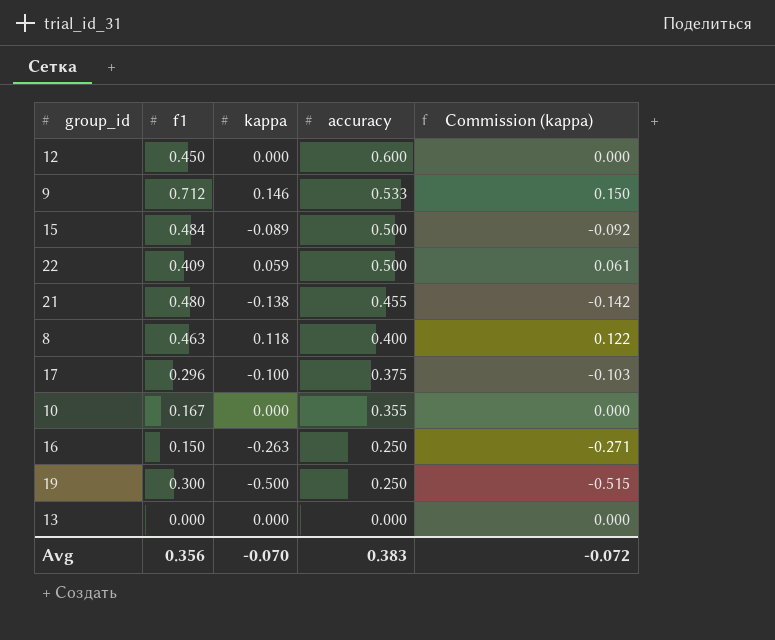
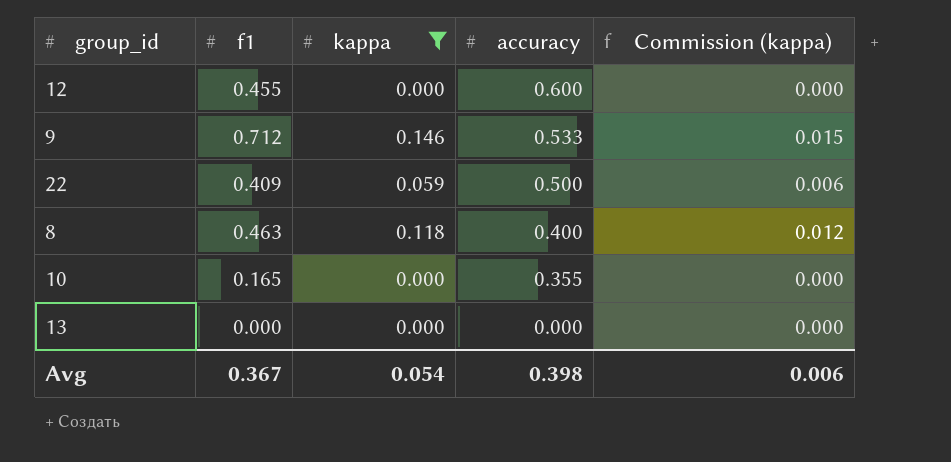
filter: none -> kappa >= 0.000
column Commission (kappa) | formula: [kappa] * 1.03 -> [kappa] * 0.1
12 | f1: 0.450 -> 0.455
10 | f1: 0.167 -> 0.165
Avg | f1: 0.356 -> 0.367
Avg | kappa: -0.070 -> 0.054
Avg | accuracy: 0.383 -> 0.398
Avg | Commission (kappa): -0.072 -> 0.006

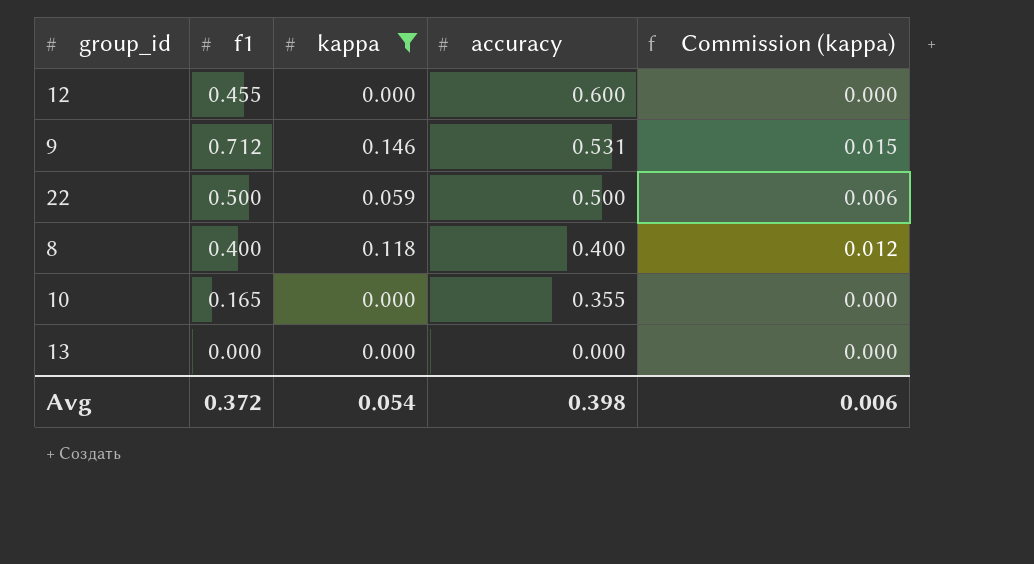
9 | accuracy: 0.533 -> 0.531
22 | f1: 0.409 -> 0.500
8 | f1: 0.463 -> 0.400
Avg | f1: 0.367 -> 0.372

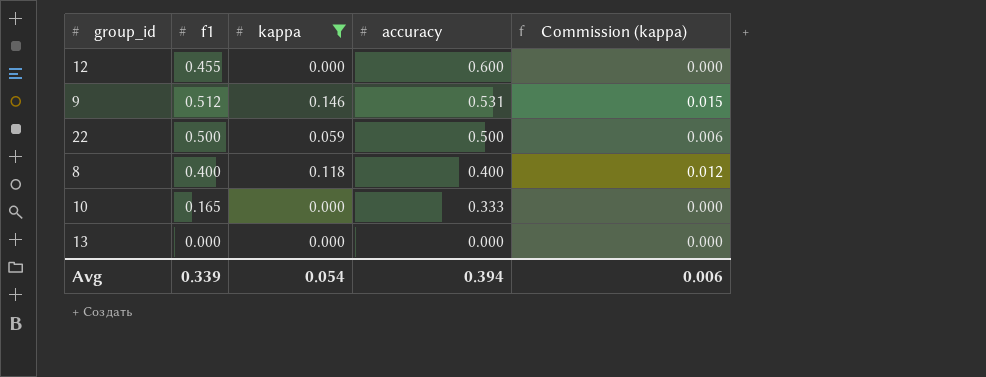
9 | f1: 0.712 -> 0.512
10 | accuracy: 0.355 -> 0.333
Avg | f1: 0.372 -> 0.339
Avg | accuracy: 0.398 -> 0.394

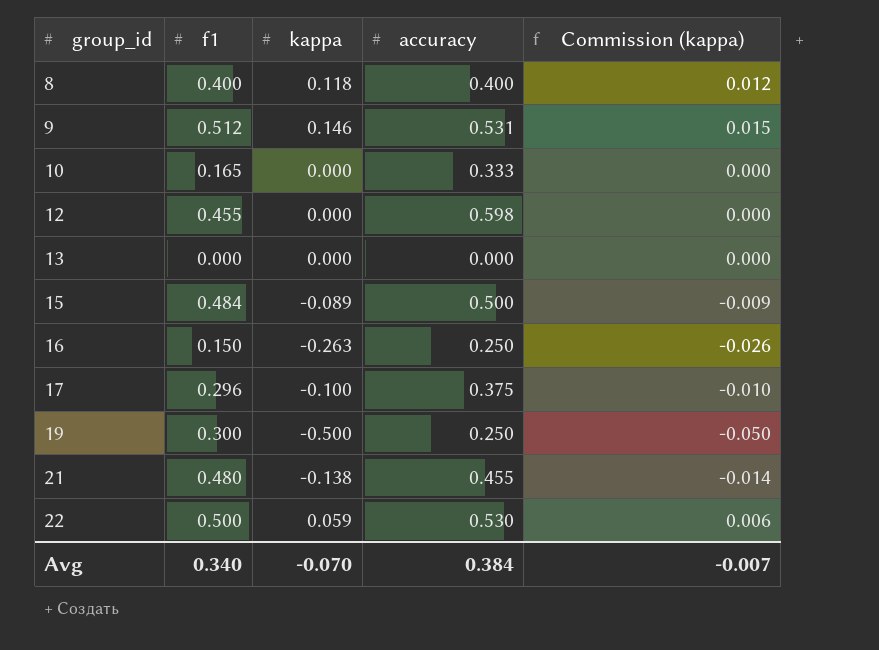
filter: kappa >= 0.000 -> none
row order: accuracy descending -> group_id ascending
12 | accuracy: 0.600 -> 0.598
22 | accuracy: 0.500 -> 0.530
Avg | f1: 0.339 -> 0.340
Avg | kappa: 0.054 -> -0.070
Avg | accuracy: 0.394 -> 0.384
Avg | Commission (kappa): 0.006 -> -0.007

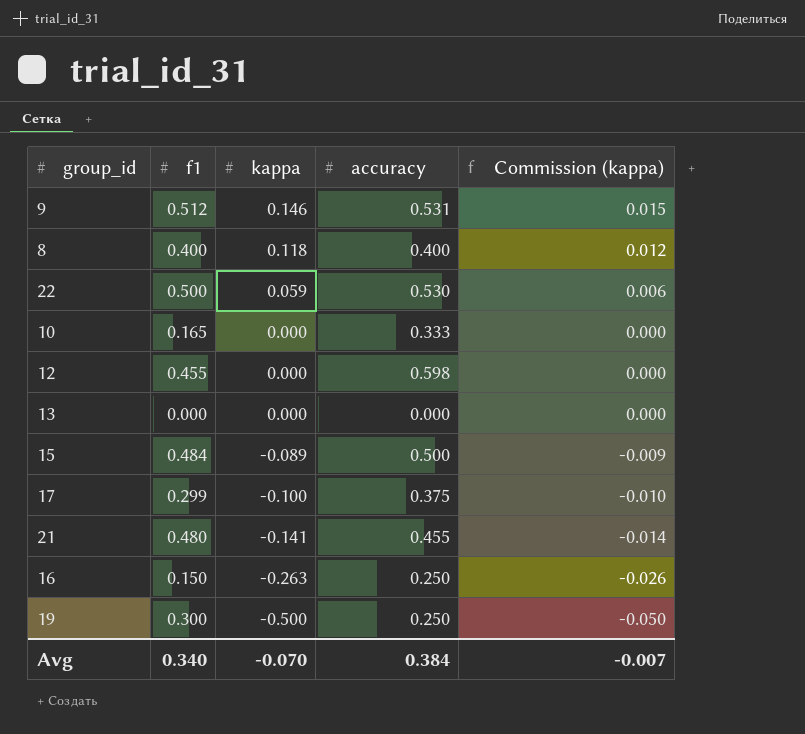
row order: group_id ascending -> kappa descending
17 | f1: 0.296 -> 0.299
21 | kappa: -0.138 -> -0.141

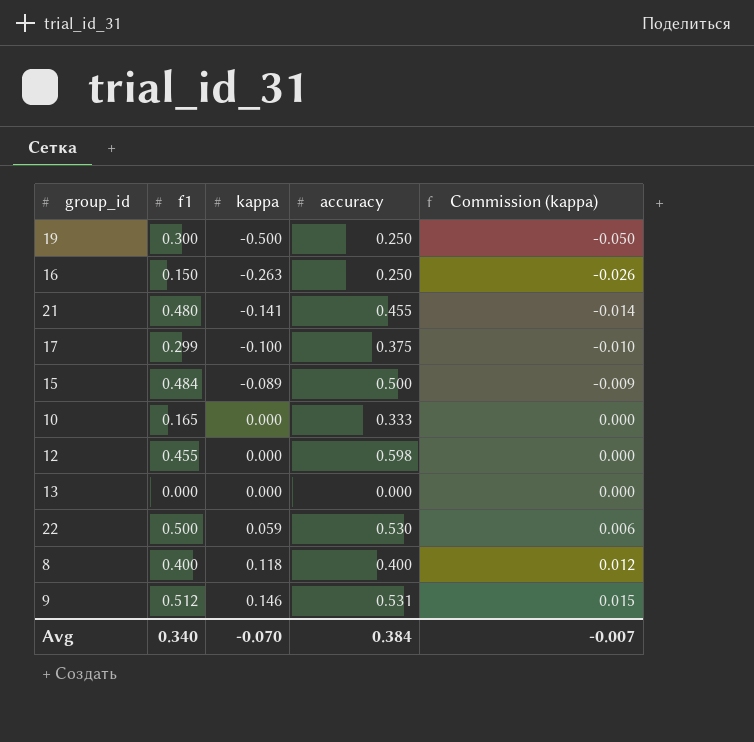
row order: kappa descending -> kappa ascending

